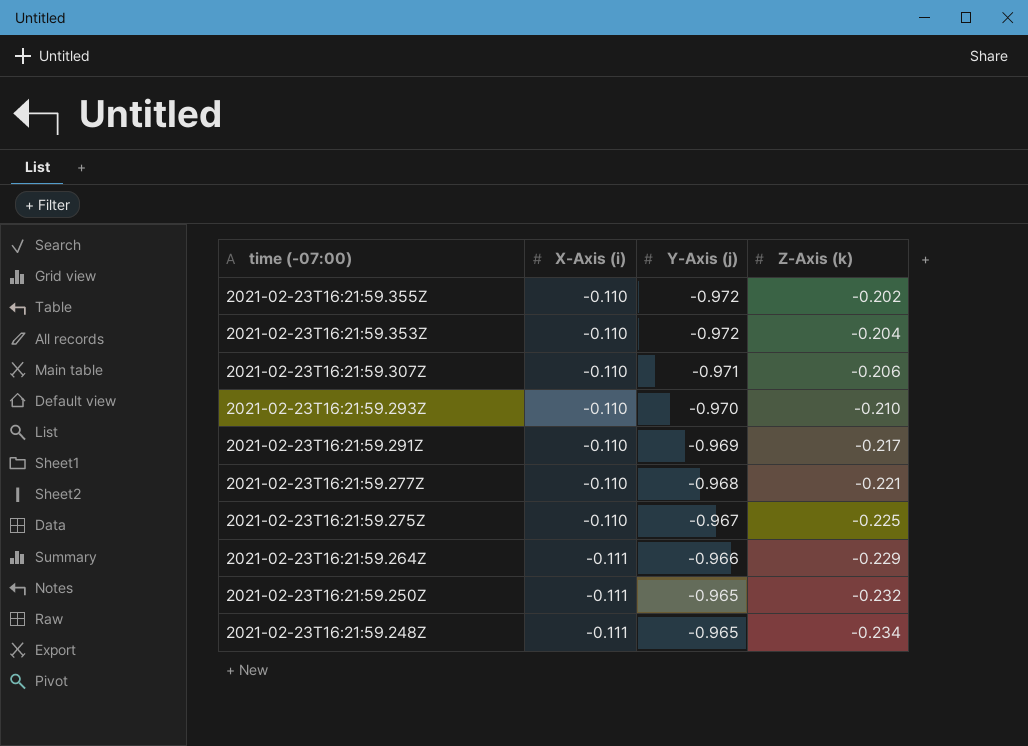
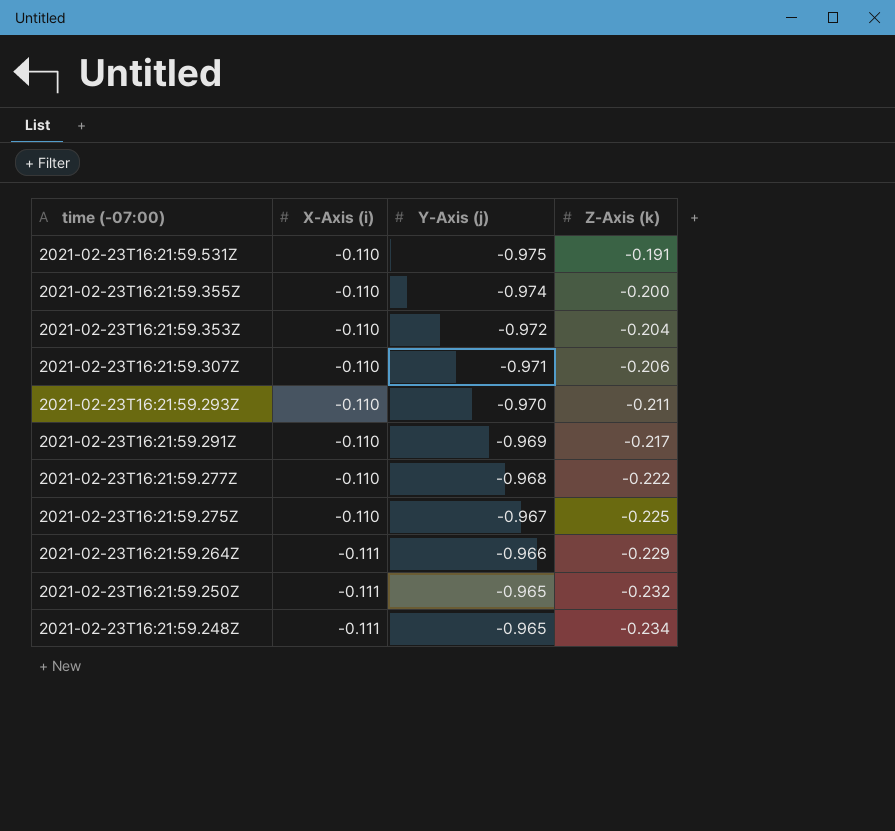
row 2021-02-23T16:21:59.531Z: none -> -0.110 | -0.975 | -0.191
2021-02-23T16:21:59.355Z | Y-Axis (j): -0.972 -> -0.974
2021-02-23T16:21:59.355Z | Z-Axis (k): -0.202 -> -0.200
2021-02-23T16:21:59.293Z | Z-Axis (k): -0.210 -> -0.211
2021-02-23T16:21:59.277Z | Z-Axis (k): -0.221 -> -0.222

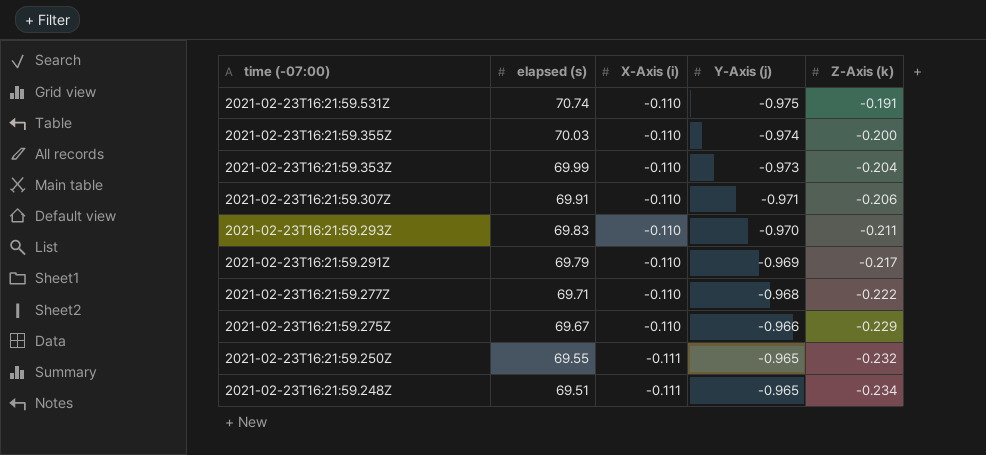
column elapsed (s) | position: none -> 2
row 2021-02-23T16:21:59.264Z: -0.111 | -0.966 | -0.229 -> none
2021-02-23T16:21:59.353Z | Y-Axis (j): -0.972 -> -0.973
2021-02-23T16:21:59.275Z | Y-Axis (j): -0.967 -> -0.966
2021-02-23T16:21:59.275Z | Z-Axis (k): -0.225 -> -0.229

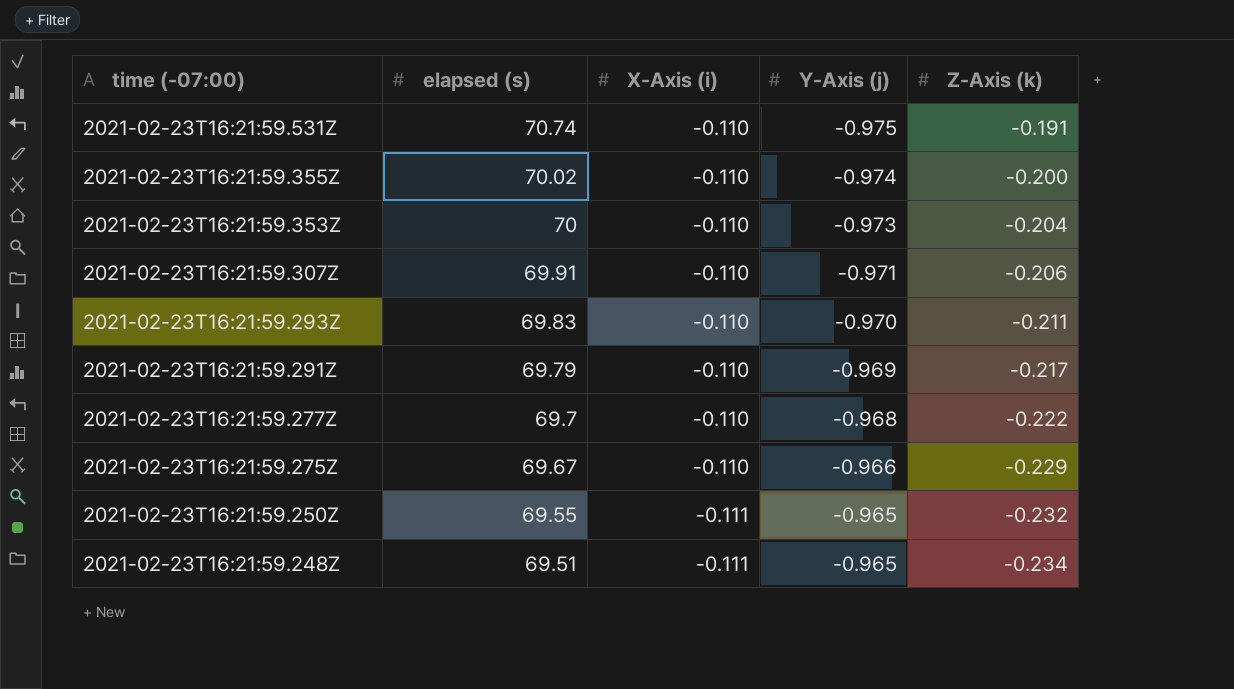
2021-02-23T16:21:59.355Z | elapsed (s): 70.03 -> 70.02
2021-02-23T16:21:59.353Z | elapsed (s): 69.99 -> 70
2021-02-23T16:21:59.277Z | elapsed (s): 69.71 -> 69.7

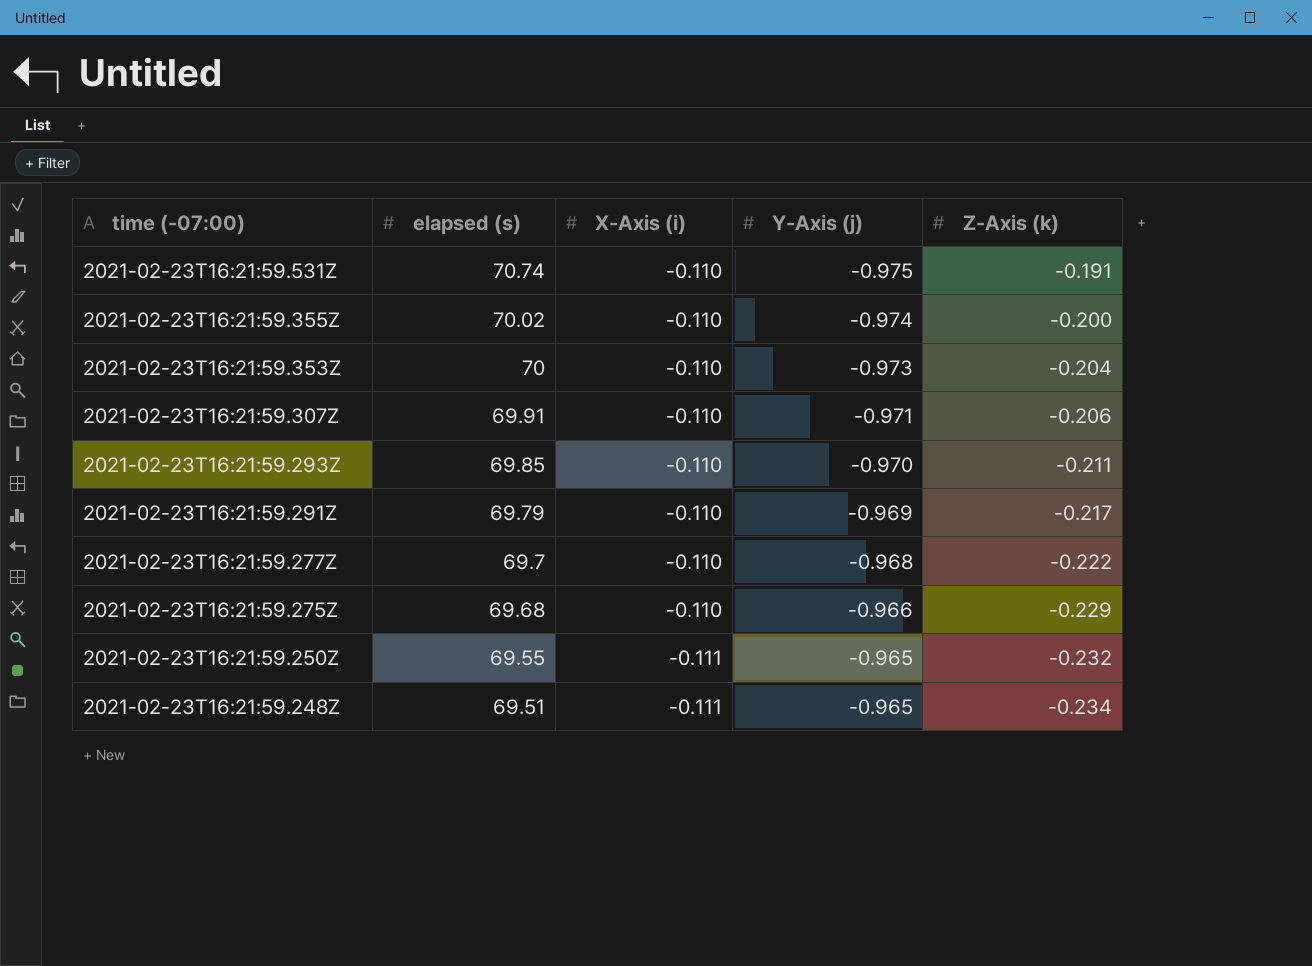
2021-02-23T16:21:59.293Z | elapsed (s): 69.83 -> 69.85
2021-02-23T16:21:59.275Z | elapsed (s): 69.67 -> 69.68

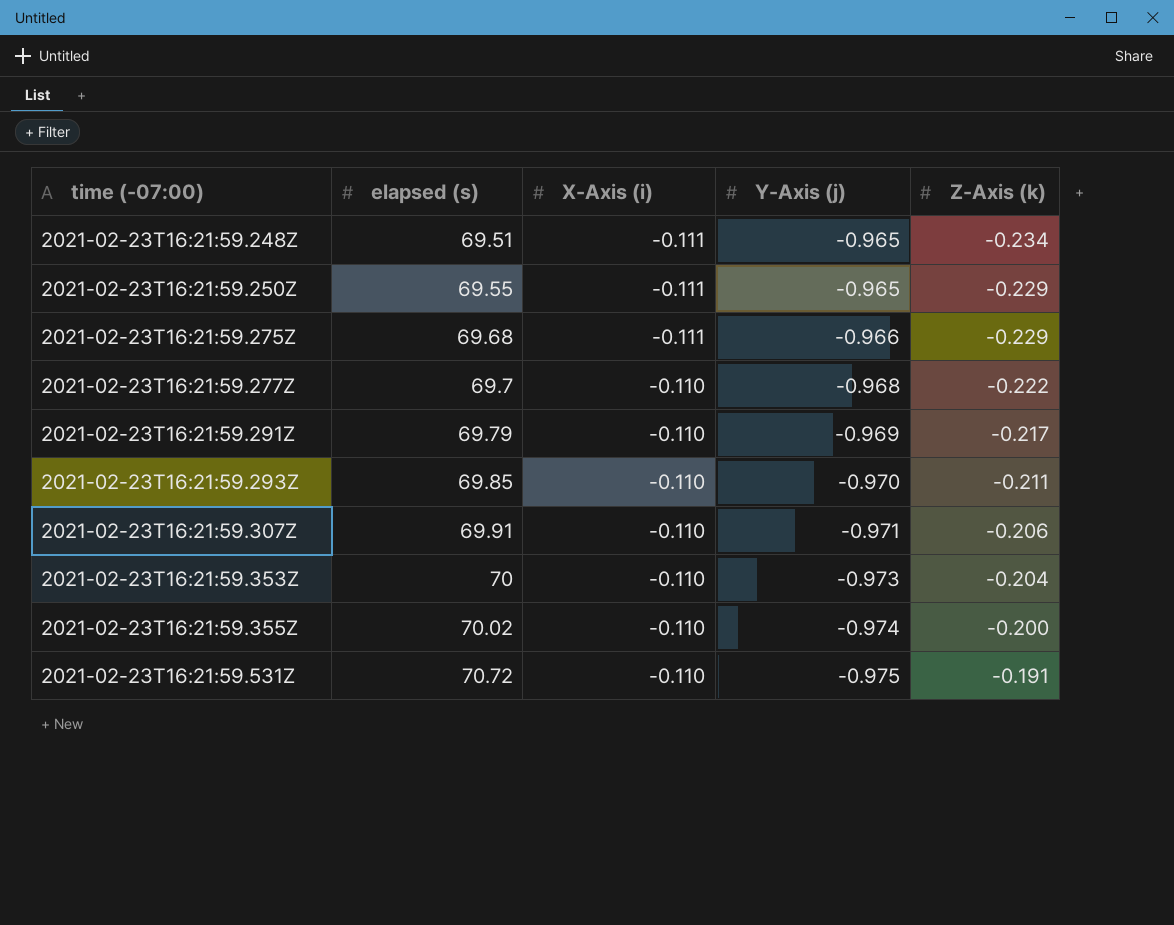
row order: time (-07:00) descending -> time (-07:00) ascending
2021-02-23T16:21:59.250Z | Z-Axis (k): -0.232 -> -0.229
2021-02-23T16:21:59.275Z | X-Axis (i): -0.110 -> -0.111
2021-02-23T16:21:59.531Z | elapsed (s): 70.74 -> 70.72

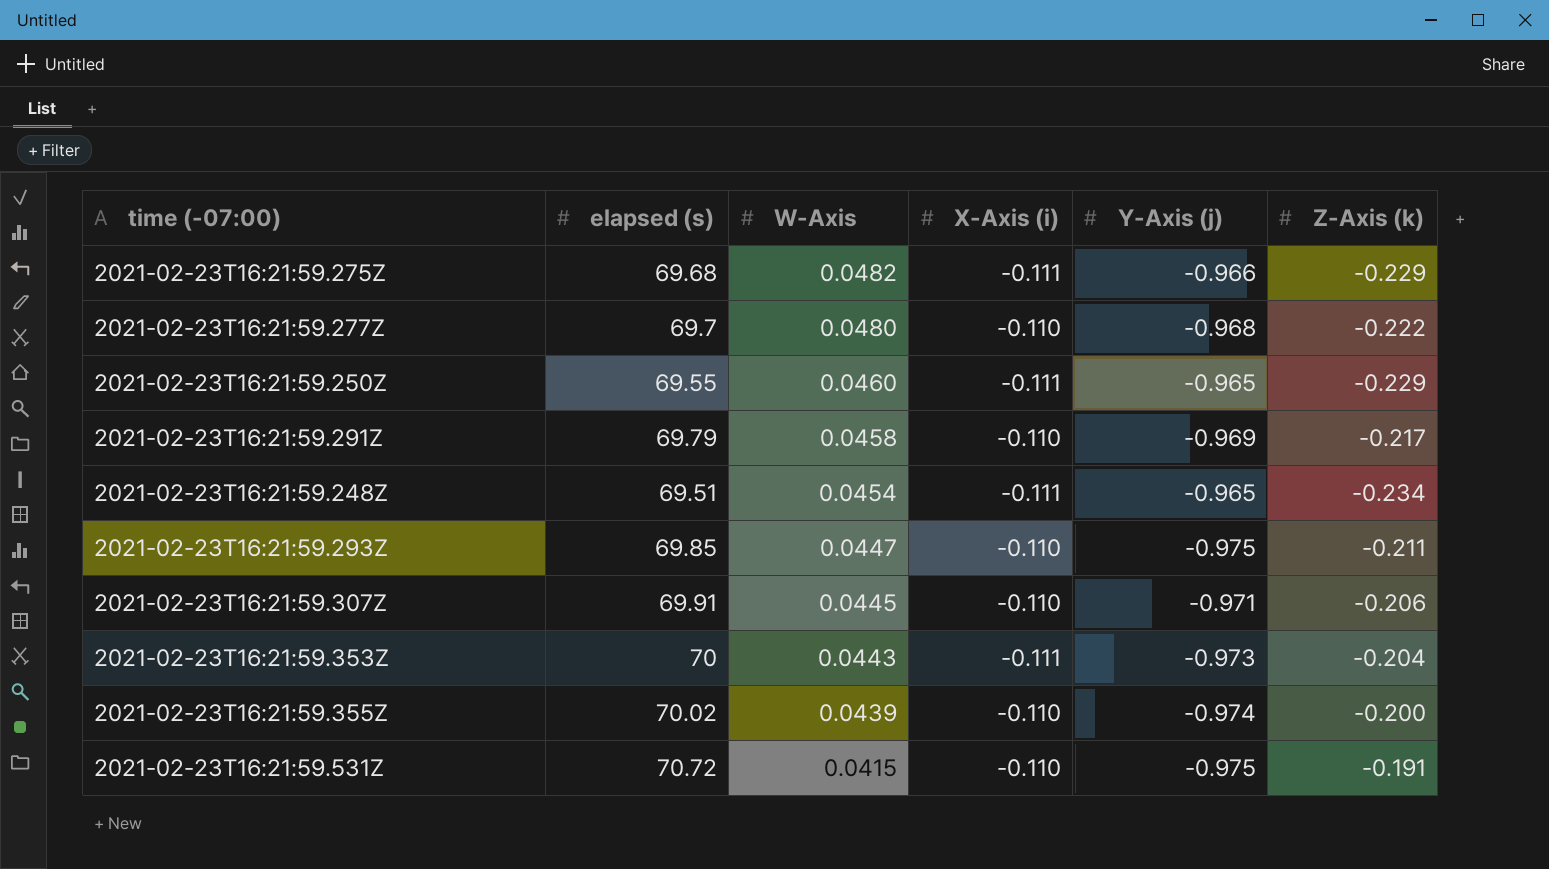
row order: time (-07:00) ascending -> W-Axis descending
column W-Axis | position: none -> 3
2021-02-23T16:21:59.293Z | Y-Axis (j): -0.970 -> -0.975
2021-02-23T16:21:59.353Z | X-Axis (i): -0.110 -> -0.111

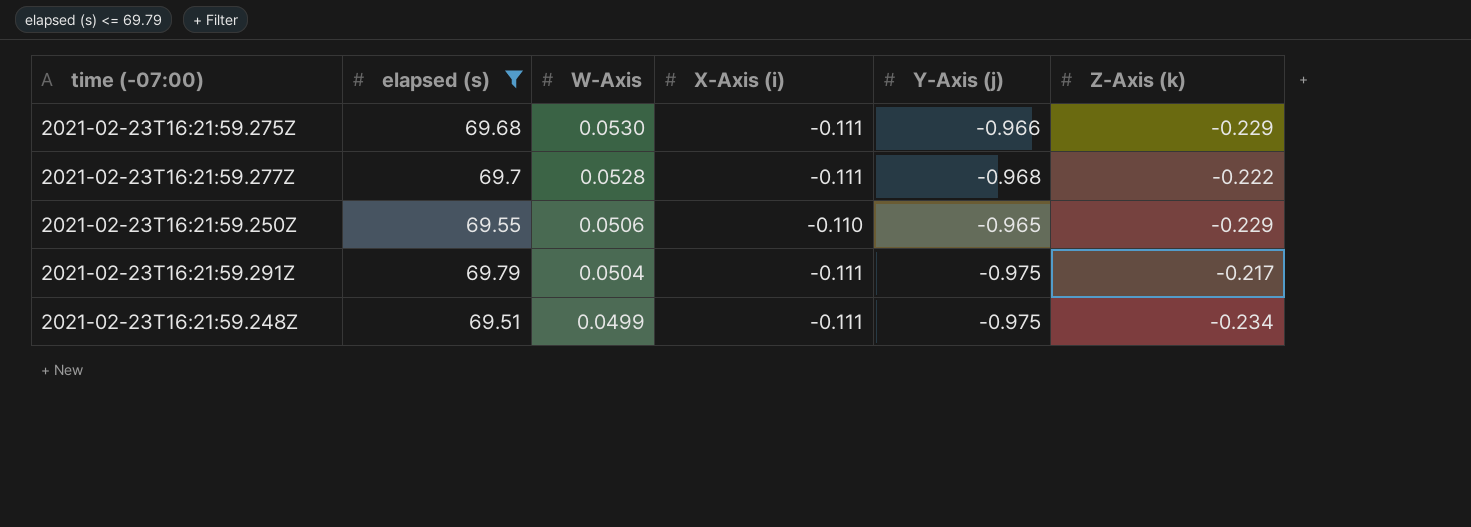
filter: none -> elapsed (s) <= 69.79
2021-02-23T16:21:59.275Z | W-Axis: 0.0482 -> 0.0530
2021-02-23T16:21:59.277Z | W-Axis: 0.0480 -> 0.0528
2021-02-23T16:21:59.277Z | X-Axis (i): -0.110 -> -0.111
2021-02-23T16:21:59.250Z | W-Axis: 0.0460 -> 0.0506
2021-02-23T16:21:59.250Z | X-Axis (i): -0.111 -> -0.110
2021-02-23T16:21:59.291Z | W-Axis: 0.0458 -> 0.0504
2021-02-23T16:21:59.291Z | X-Axis (i): -0.110 -> -0.111
2021-02-23T16:21:59.291Z | Y-Axis (j): -0.969 -> -0.975
2021-02-23T16:21:59.248Z | W-Axis: 0.0454 -> 0.0499
2021-02-23T16:21:59.248Z | Y-Axis (j): -0.965 -> -0.975

